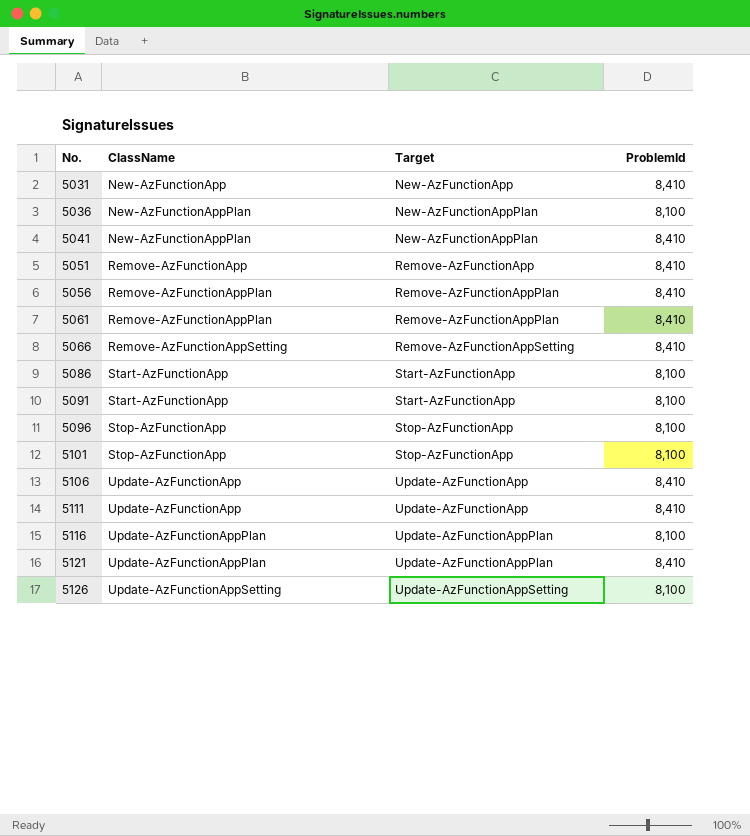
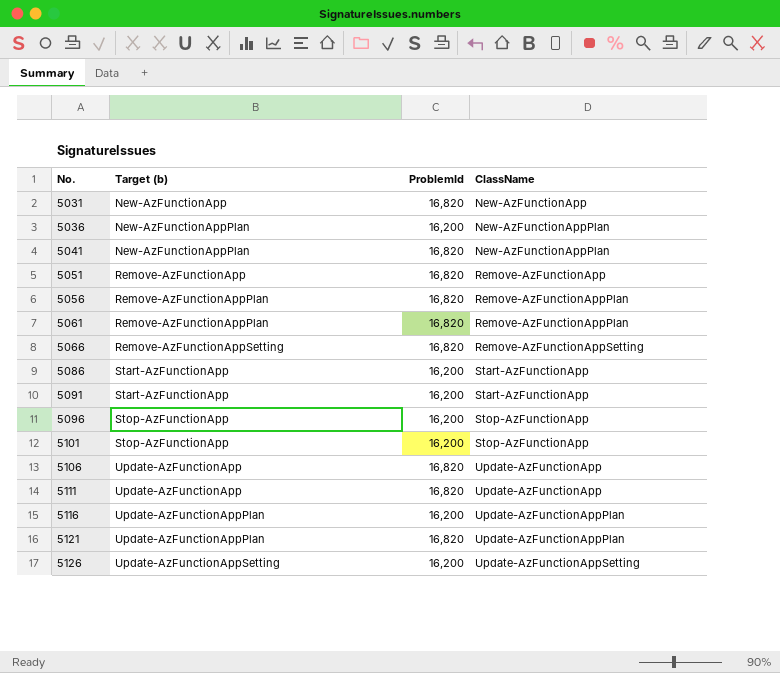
column name: Target -> Target (b)
column ClassName | position: 2 -> 4
5031 | ProblemId: 8,410 -> 16,820
5036 | ProblemId: 8,100 -> 16,200
5041 | ProblemId: 8,410 -> 16,820
5051 | ProblemId: 8,410 -> 16,820
5056 | ProblemId: 8,410 -> 16,820
5061 | ProblemId: 8,410 -> 16,820
5066 | ProblemId: 8,410 -> 16,820
5086 | ProblemId: 8,100 -> 16,200
5091 | ProblemId: 8,100 -> 16,200
5096 | ProblemId: 8,100 -> 16,200
5101 | ProblemId: 8,100 -> 16,200
5106 | ProblemId: 8,410 -> 16,820
5111 | ProblemId: 8,410 -> 16,820
5116 | ProblemId: 8,100 -> 16,200
5121 | ProblemId: 8,410 -> 16,820
5126 | ProblemId: 8,100 -> 16,200

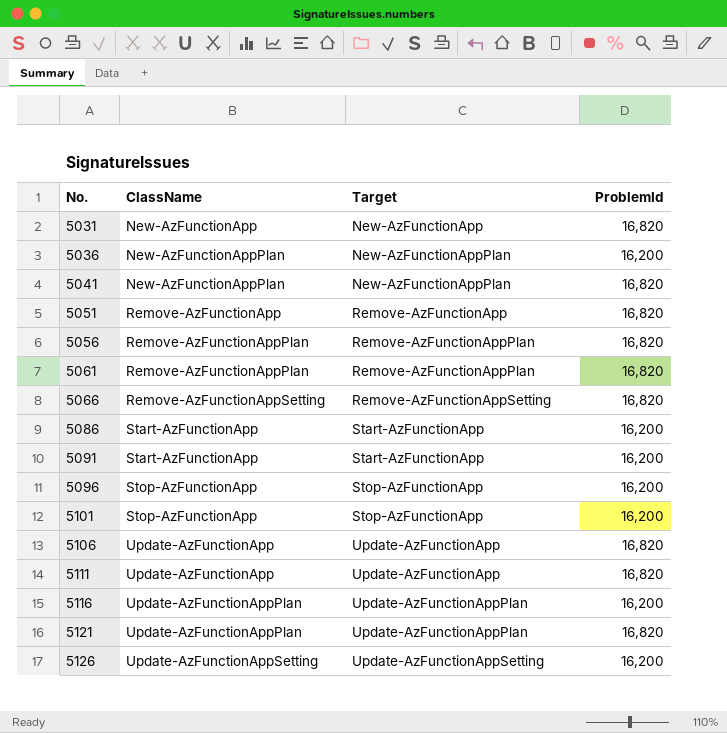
column ClassName | position: 4 -> 2
column name: Target (b) -> Target

